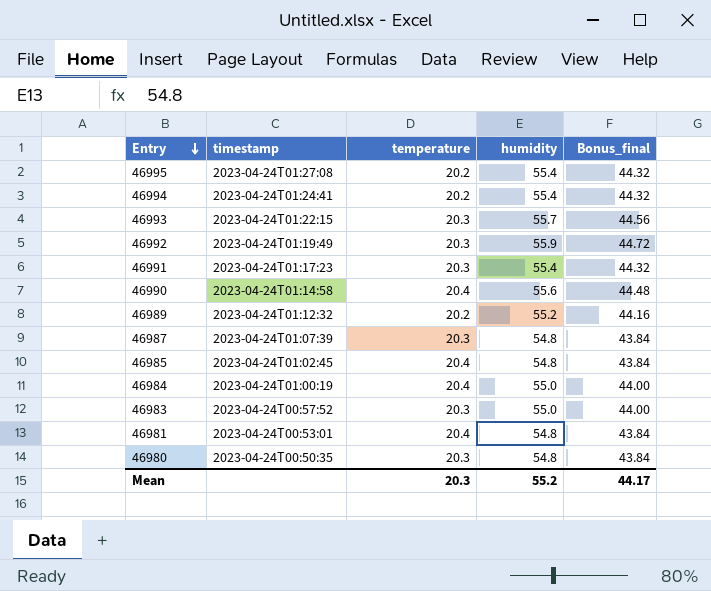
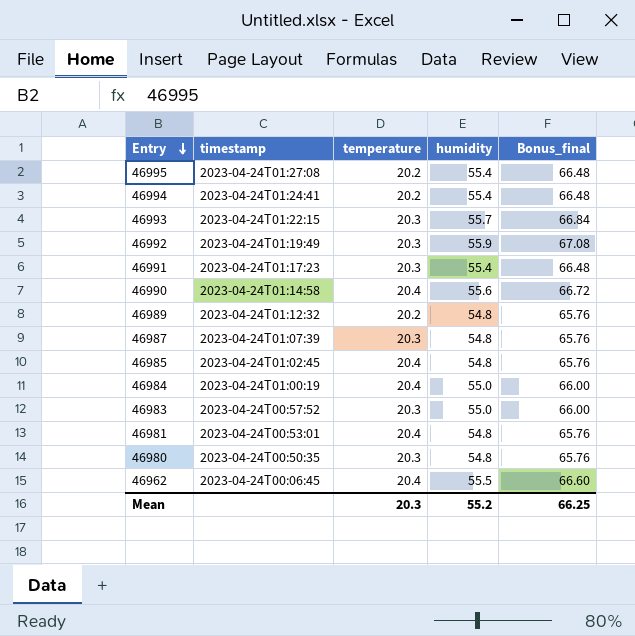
column Bonus_final | formula: [humidity] * 0.8 -> [humidity] * 1.2
46989 | humidity: 55.2 -> 54.8
row 46962: none -> 2023-04-24T00:06:45 | 20.4 | 55.5 | 66.60
Mean | Bonus_final: 44.17 -> 66.25

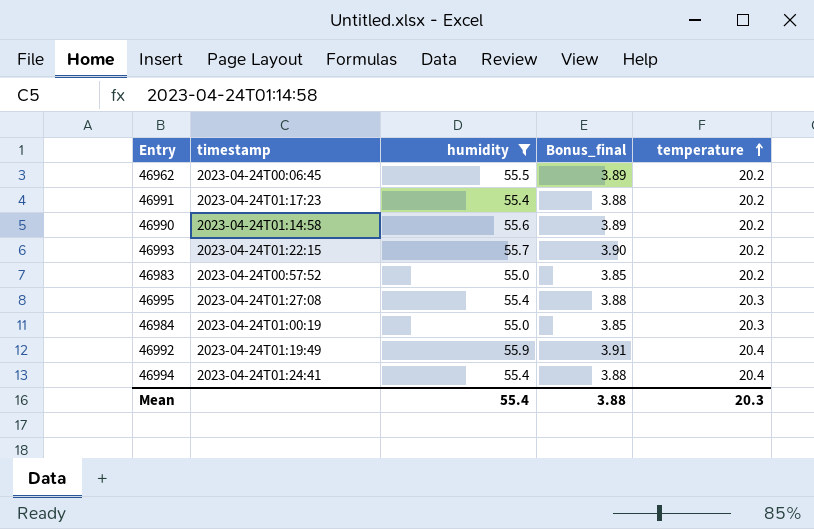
filter: none -> humidity != 54.8
row order: Entry descending -> temperature ascending
column Bonus_final | formula: [humidity] * 1.2 -> [humidity] * 0.07
column temperature | position: 3 -> 5
46962 | temperature: 20.4 -> 20.2
46991 | temperature: 20.3 -> 20.2
46990 | temperature: 20.4 -> 20.2
46993 | temperature: 20.3 -> 20.2
46983 | temperature: 20.3 -> 20.2
46995 | temperature: 20.2 -> 20.3
46984 | temperature: 20.4 -> 20.3
46992 | temperature: 20.3 -> 20.4
46994 | temperature: 20.2 -> 20.4
Mean | humidity: 55.2 -> 55.4
Mean | Bonus_final: 66.25 -> 3.88

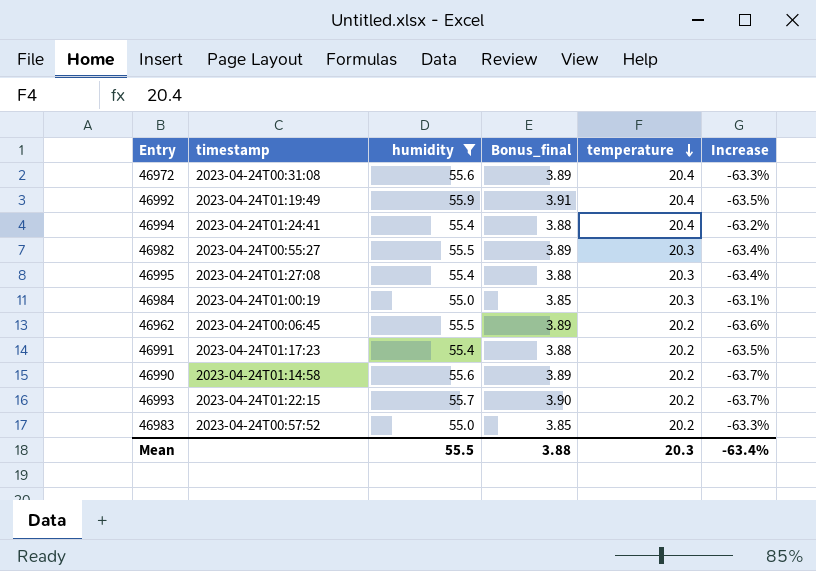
row order: temperature ascending -> temperature descending
column Increase | formula: none -> ([temperature] - [humidity]) / [humidity]
row 46972: none -> 2023-04-24T00:31:08 | 55.6 | 3.89 | 20.4 | -63.3%
row 46982: none -> 2023-04-24T00:55:27 | 55.5 | 3.89 | 20.3 | -63.4%
Mean | humidity: 55.4 -> 55.5

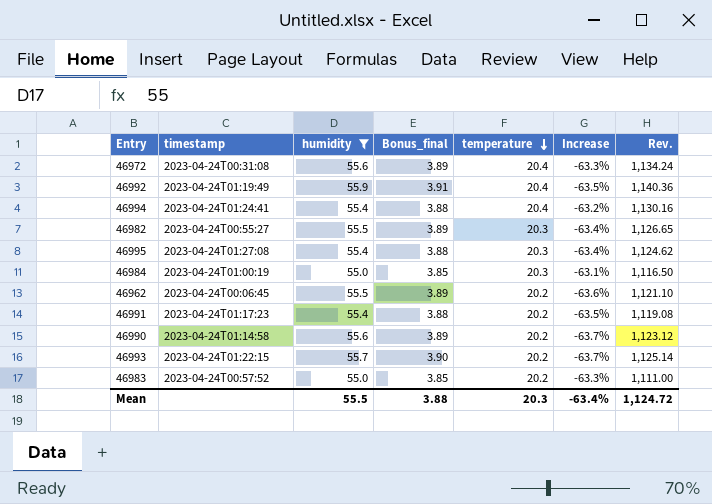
column Rev. | formula: none -> [humidity] * [temperature]

